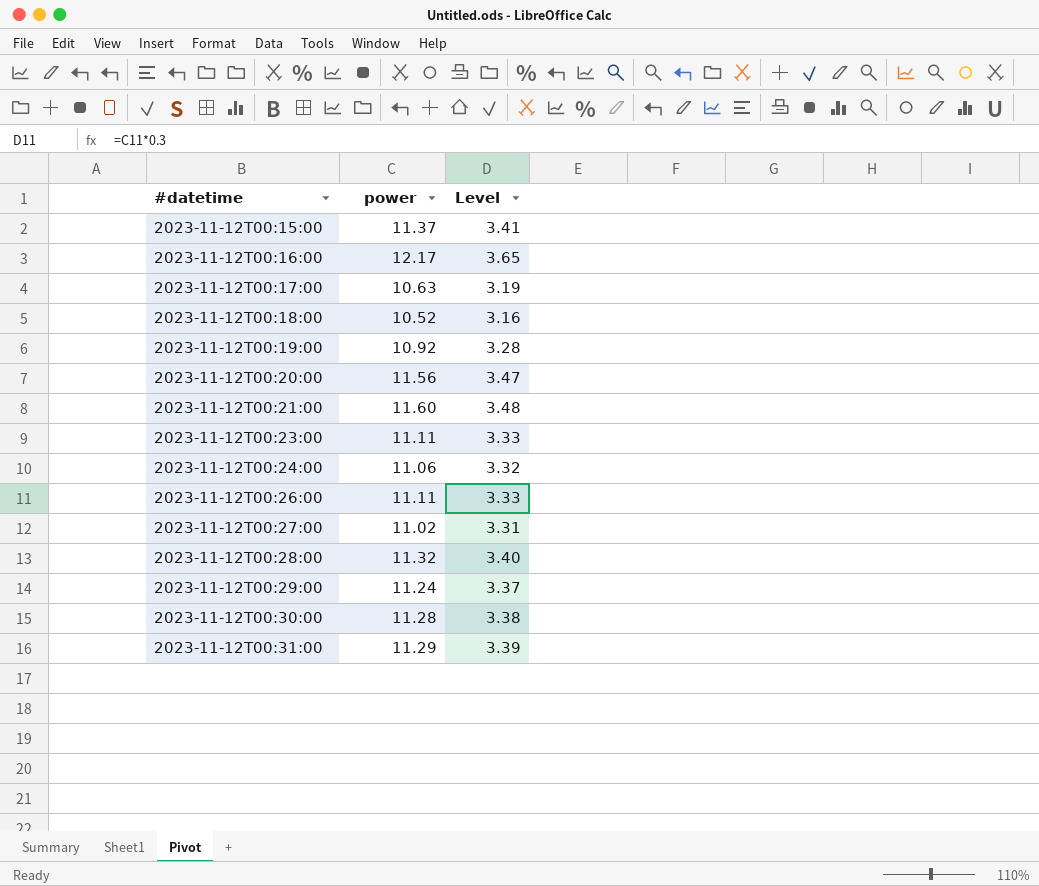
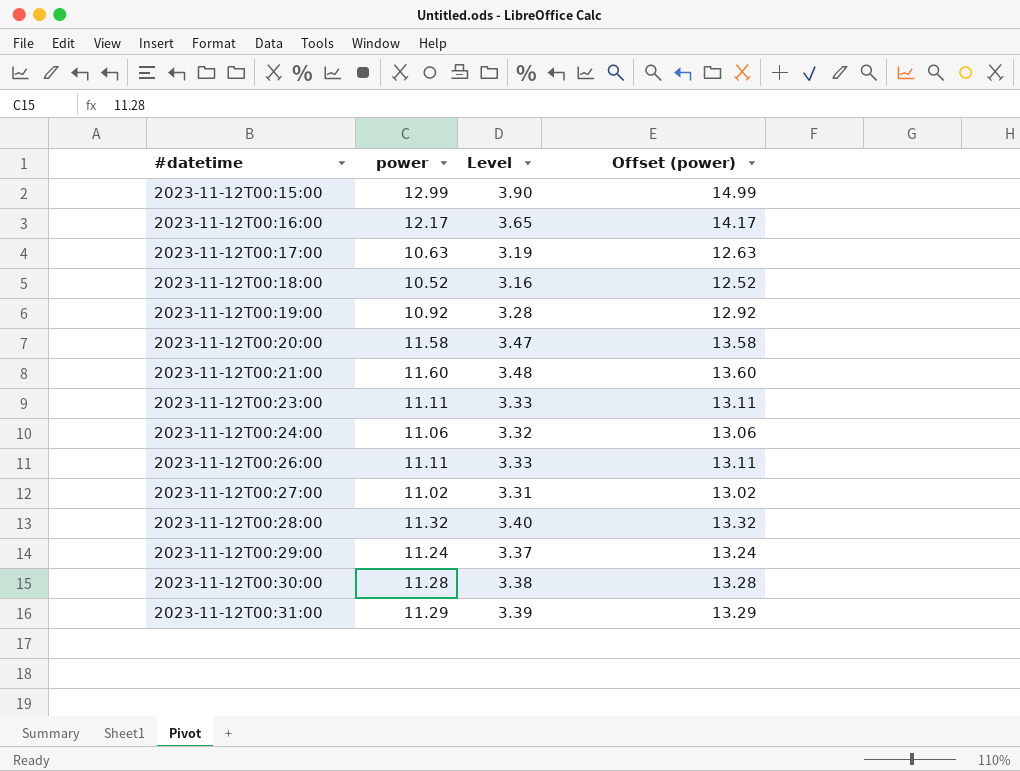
column Offset (power) | formula: none -> [power] + 2
2023-11-12T00:15:00 | power: 11.37 -> 12.99
2023-11-12T00:15:00 | Level: 3.41 -> 3.90
2023-11-12T00:20:00 | power: 11.56 -> 11.58

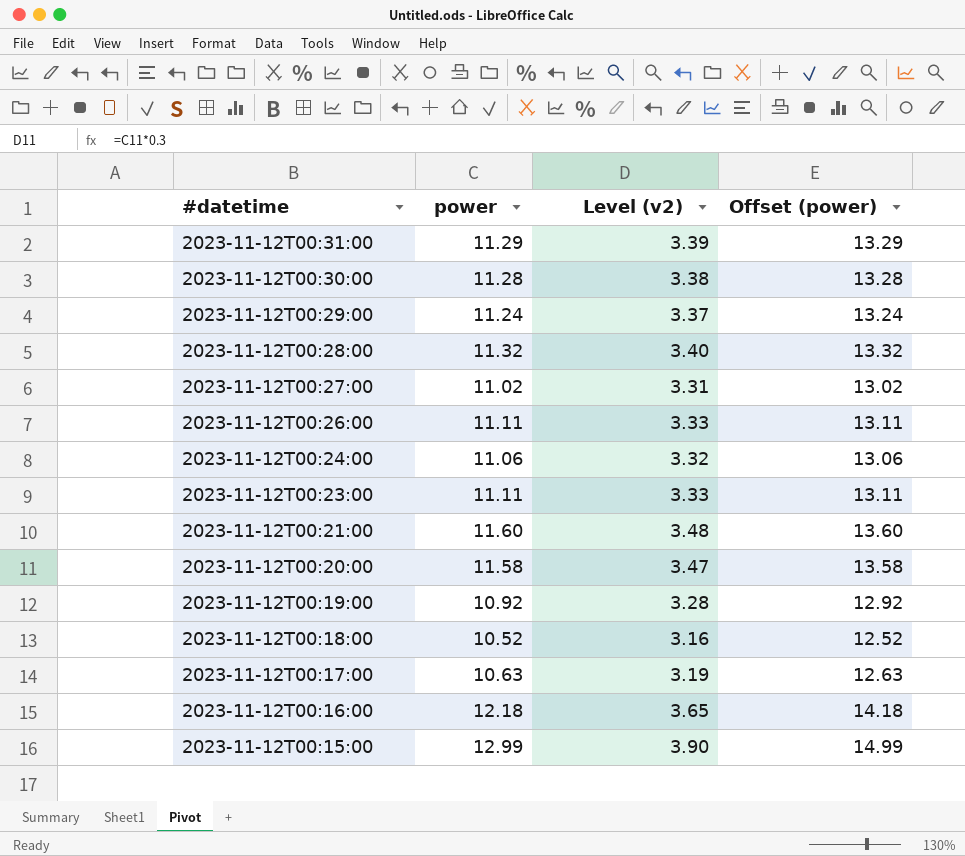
row order: #datetime ascending -> #datetime descending
column name: Level -> Level (v2)
2023-11-12T00:16:00 | power: 12.17 -> 12.18
2023-11-12T00:16:00 | Offset (power): 14.17 -> 14.18

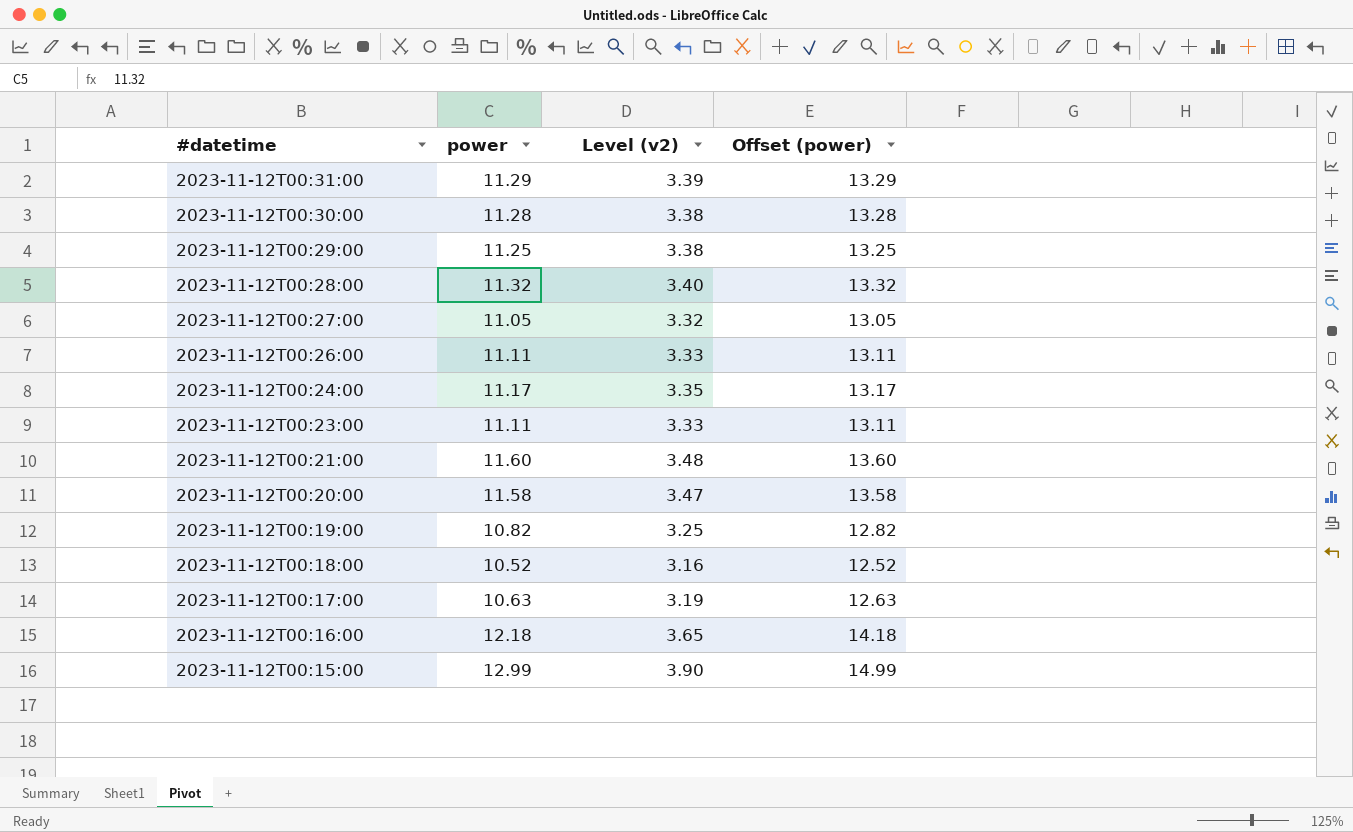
2023-11-12T00:29:00 | power: 11.24 -> 11.25
2023-11-12T00:29:00 | Level (v2): 3.37 -> 3.38
2023-11-12T00:29:00 | Offset (power): 13.24 -> 13.25
2023-11-12T00:27:00 | power: 11.02 -> 11.05
2023-11-12T00:27:00 | Level (v2): 3.31 -> 3.32
2023-11-12T00:27:00 | Offset (power): 13.02 -> 13.05
2023-11-12T00:24:00 | power: 11.06 -> 11.17
2023-11-12T00:24:00 | Level (v2): 3.32 -> 3.35
2023-11-12T00:24:00 | Offset (power): 13.06 -> 13.17
2023-11-12T00:19:00 | power: 10.92 -> 10.82
2023-11-12T00:19:00 | Level (v2): 3.28 -> 3.25
2023-11-12T00:19:00 | Offset (power): 12.92 -> 12.82

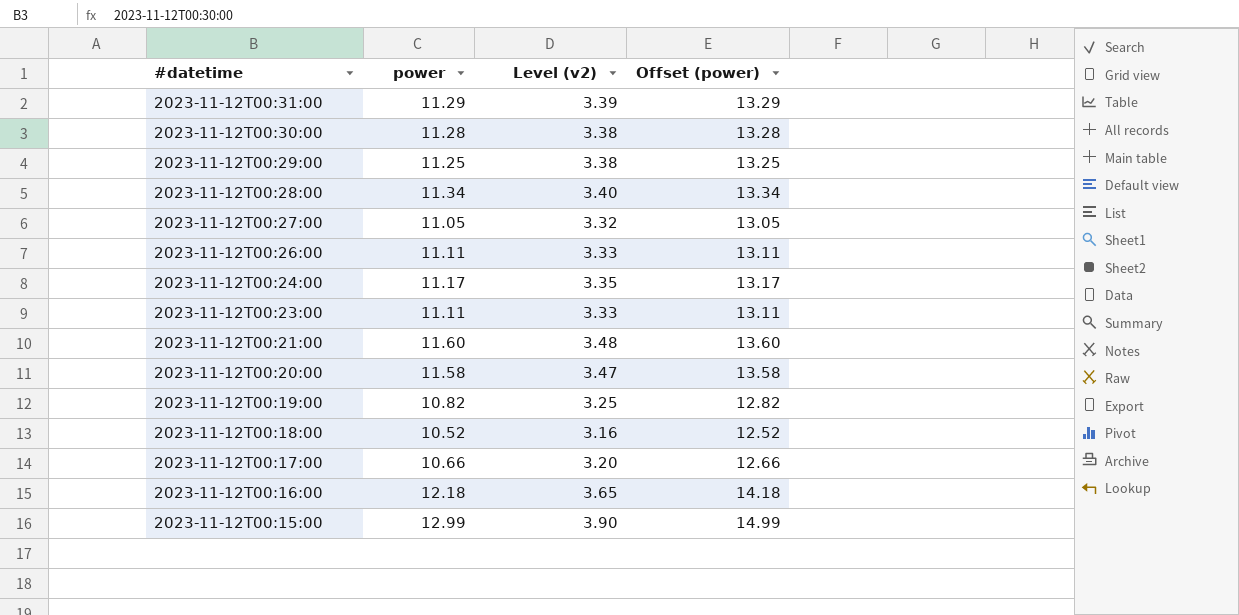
2023-11-12T00:28:00 | power: 11.32 -> 11.34
2023-11-12T00:28:00 | Offset (power): 13.32 -> 13.34
2023-11-12T00:17:00 | power: 10.63 -> 10.66
2023-11-12T00:17:00 | Level (v2): 3.19 -> 3.20
2023-11-12T00:17:00 | Offset (power): 12.63 -> 12.66

